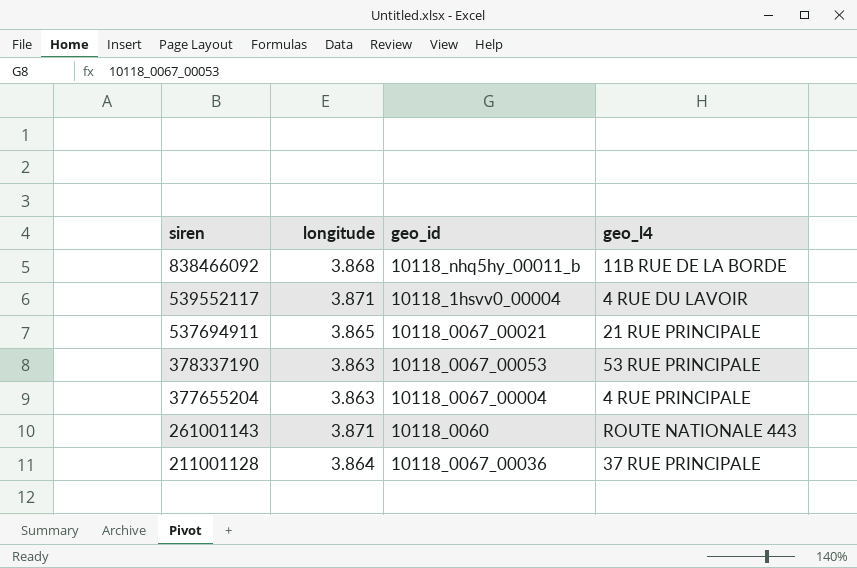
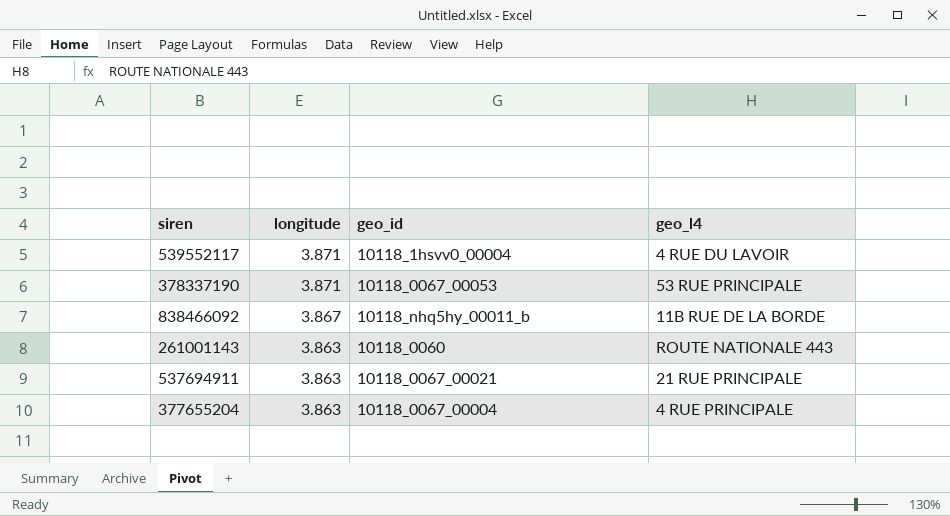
row order: siren descending -> longitude descending
row 211001128: 3.864 | 10118_0067_00036 | 37 RUE PRINCIPALE -> none
378337190 | longitude: 3.863 -> 3.871
838466092 | longitude: 3.868 -> 3.867
261001143 | longitude: 3.871 -> 3.863
537694911 | longitude: 3.865 -> 3.863

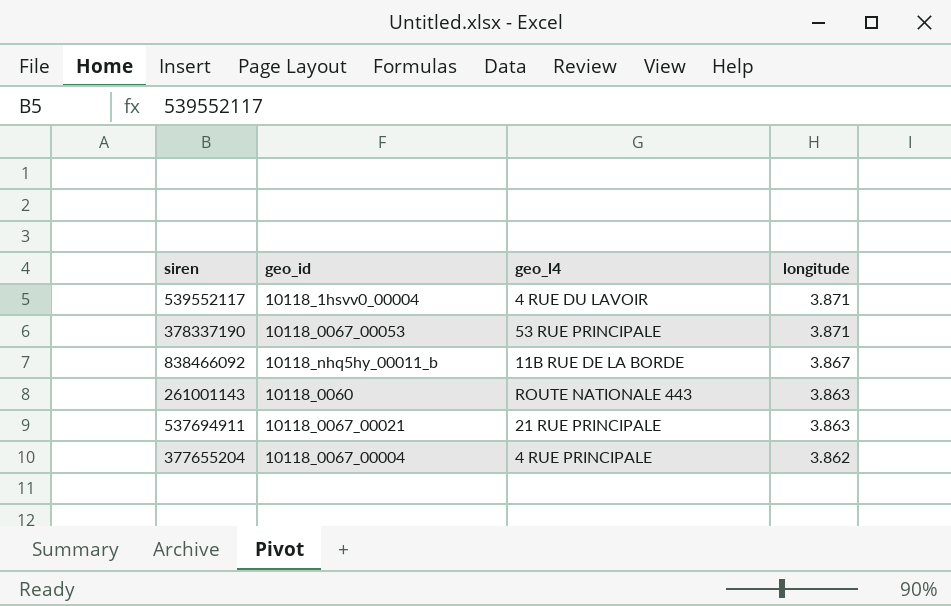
column longitude | position: 2 -> 4
377655204 | longitude: 3.863 -> 3.862

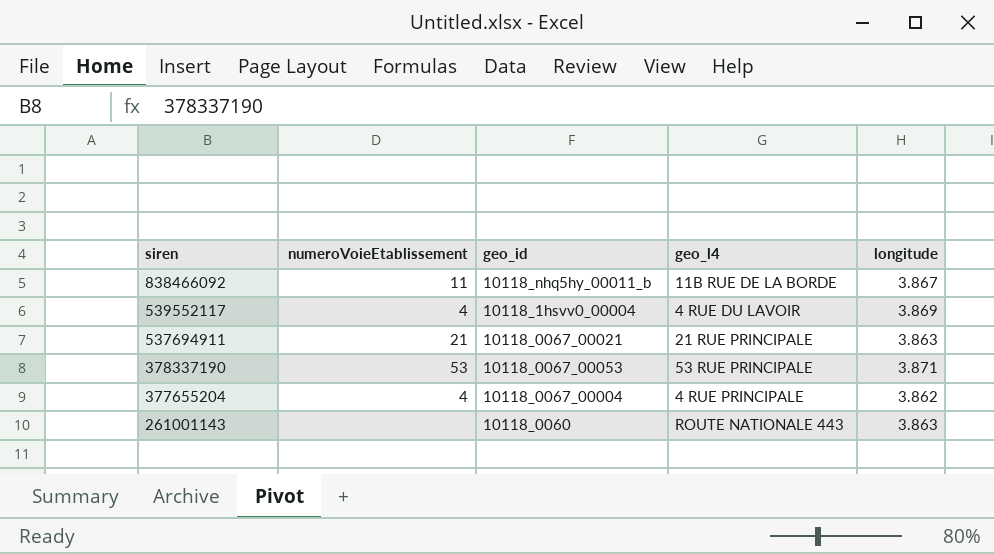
row order: longitude descending -> siren descending
column numeroVoieEtablissement | position: none -> 2
539552117 | longitude: 3.871 -> 3.869

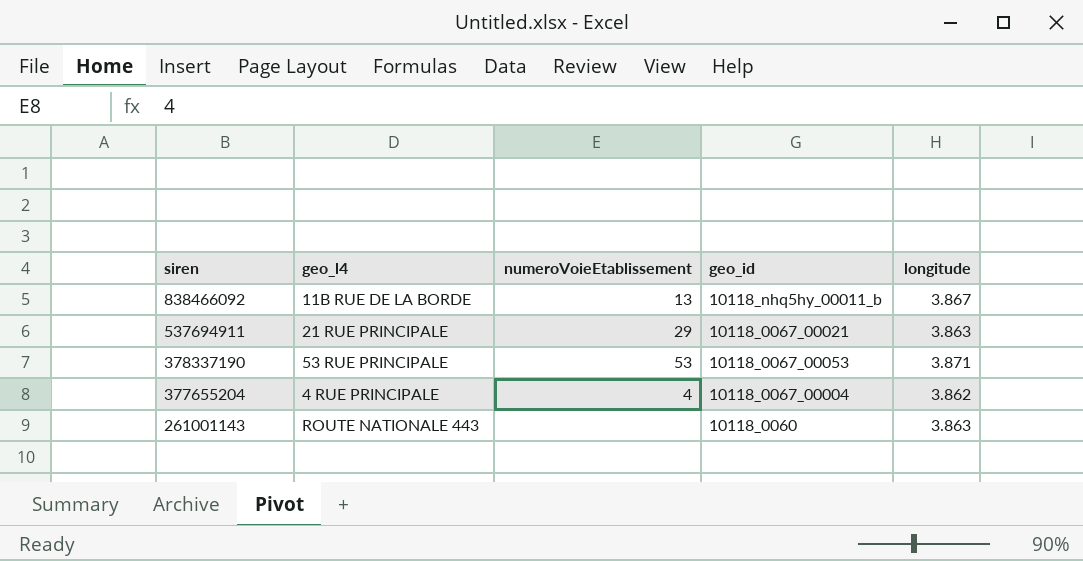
column geo_l4 | position: 4 -> 2
row 539552117: 4 | 10118_1hsvv0_00004 | 4 RUE DU LAVOIR | 3.869 -> none
838466092 | numeroVoieEtablissement: 11 -> 13
537694911 | numeroVoieEtablissement: 21 -> 29

